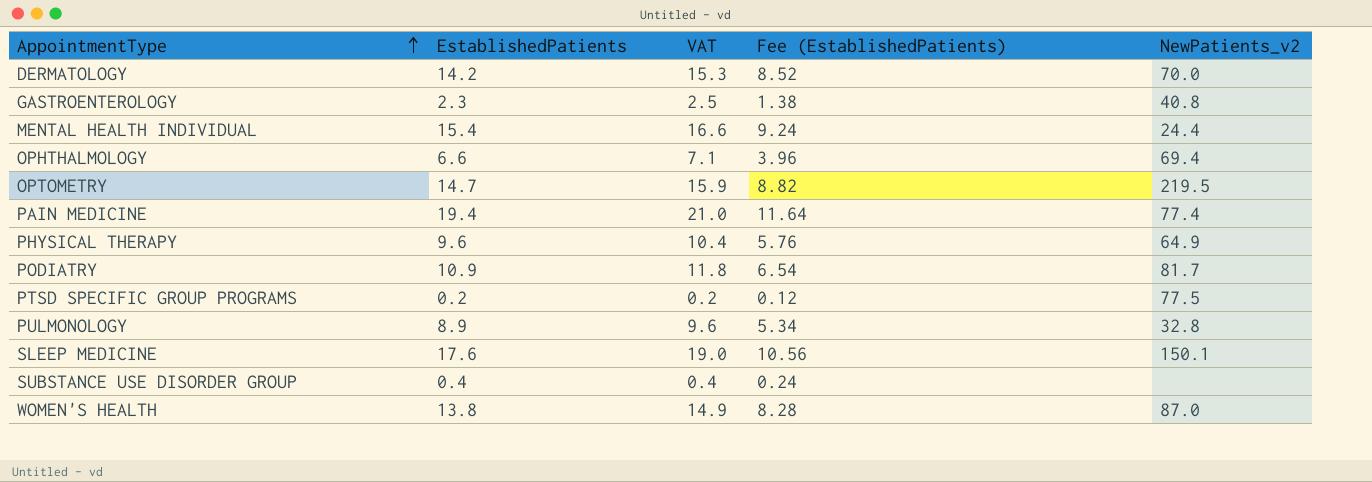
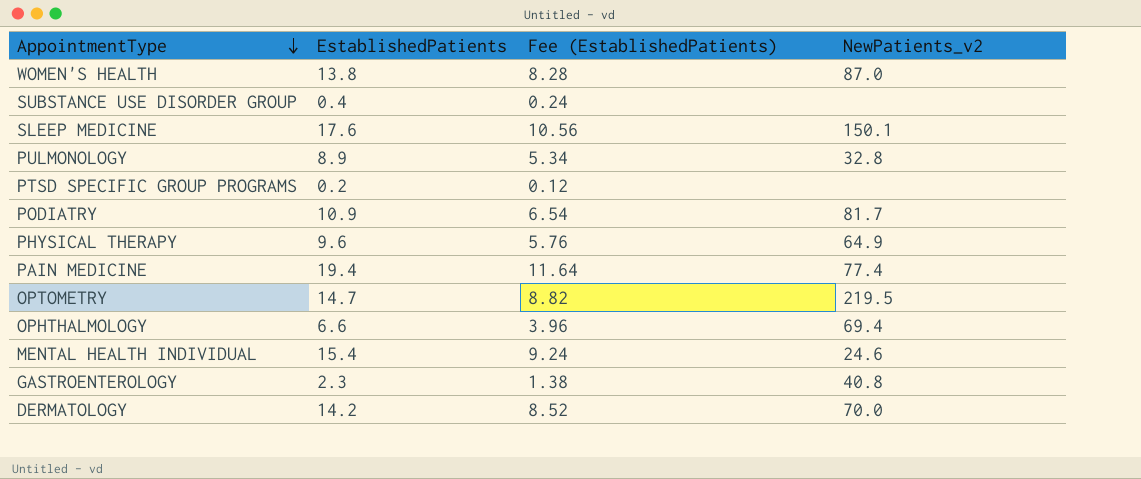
row order: AppointmentType ascending -> AppointmentType descending
column VAT | formula: [EstablishedPatients] * 1.08 -> none
PTSD SPECIFIC GROUP PROGRAMS | NewPatients_v2: 77.5 -> none
MENTAL HEALTH INDIVIDUAL | NewPatients_v2: 24.4 -> 24.6

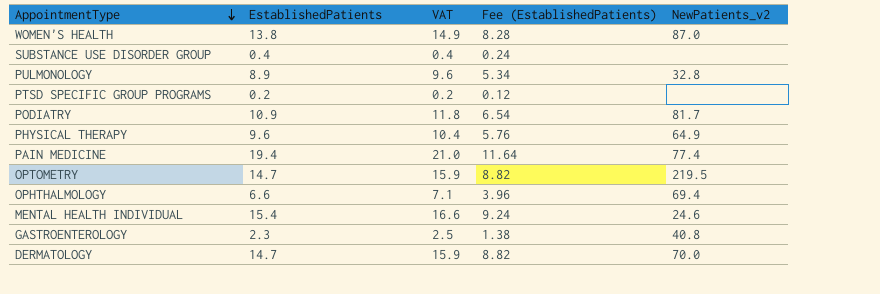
column VAT | formula: none -> [EstablishedPatients] * 1.08
row SLEEP MEDICINE: 17.6 | 10.56 | 150.1 -> none
DERMATOLOGY | EstablishedPatients: 14.2 -> 14.7
DERMATOLOGY | Fee (EstablishedPatients): 8.52 -> 8.82

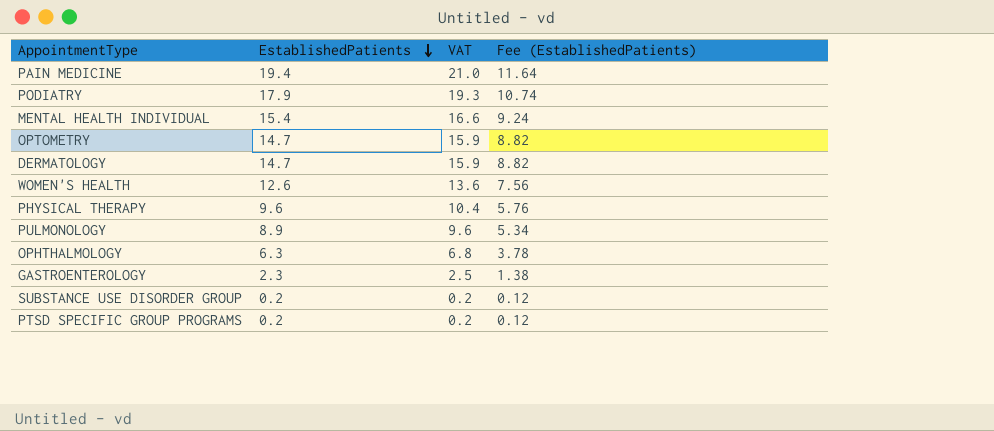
row order: AppointmentType descending -> EstablishedPatients descending
column NewPatients_v2 | position: 5 -> none
PODIATRY | EstablishedPatients: 10.9 -> 17.9
PODIATRY | VAT: 11.8 -> 19.3
PODIATRY | Fee (EstablishedPatients): 6.54 -> 10.74
WOMEN'S HEALTH | EstablishedPatients: 13.8 -> 12.6
WOMEN'S HEALTH | VAT: 14.9 -> 13.6
WOMEN'S HEALTH | Fee (EstablishedPatients): 8.28 -> 7.56
OPHTHALMOLOGY | EstablishedPatients: 6.6 -> 6.3
OPHTHALMOLOGY | VAT: 7.1 -> 6.8
OPHTHALMOLOGY | Fee (EstablishedPatients): 3.96 -> 3.78
SUBSTANCE USE DISORDER GROUP | EstablishedPatients: 0.4 -> 0.2
SUBSTANCE USE DISORDER GROUP | VAT: 0.4 -> 0.2
SUBSTANCE USE DISORDER GROUP | Fee (EstablishedPatients): 0.24 -> 0.12

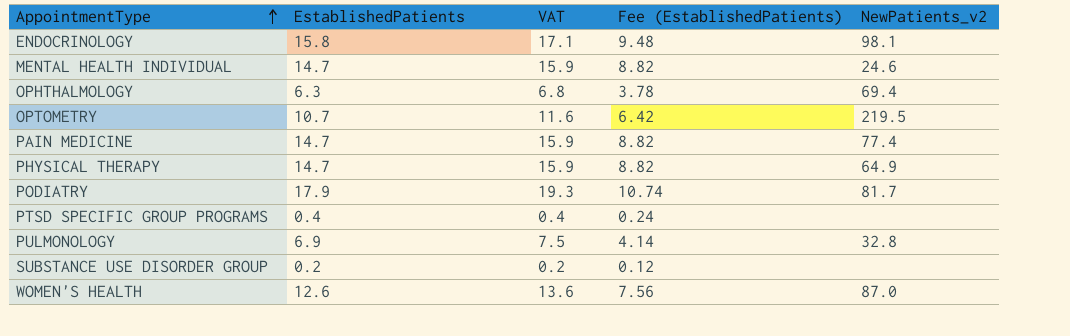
row order: EstablishedPatients descending -> AppointmentType ascending
column NewPatients_v2 | position: none -> 5
row DERMATOLOGY: 14.7 | 15.9 | 8.82 -> none
row GASTROENTEROLOGY: 2.3 | 2.5 | 1.38 -> none
row ENDOCRINOLOGY: none -> 15.8 | 17.1 | 9.48 | 98.1
MENTAL HEALTH INDIVIDUAL | EstablishedPatients: 15.4 -> 14.7
MENTAL HEALTH INDIVIDUAL | VAT: 16.6 -> 15.9
MENTAL HEALTH INDIVIDUAL | Fee (EstablishedPatients): 9.24 -> 8.82
OPTOMETRY | EstablishedPatients: 14.7 -> 10.7
OPTOMETRY | VAT: 15.9 -> 11.6
OPTOMETRY | Fee (EstablishedPatients): 8.82 -> 6.42
PAIN MEDICINE | EstablishedPatients: 19.4 -> 14.7
PAIN MEDICINE | VAT: 21.0 -> 15.9
PAIN MEDICINE | Fee (EstablishedPatients): 11.64 -> 8.82
PHYSICAL THERAPY | EstablishedPatients: 9.6 -> 14.7
PHYSICAL THERAPY | VAT: 10.4 -> 15.9
PHYSICAL THERAPY | Fee (EstablishedPatients): 5.76 -> 8.82
PTSD SPECIFIC GROUP PROGRAMS | EstablishedPatients: 0.2 -> 0.4
PTSD SPECIFIC GROUP PROGRAMS | VAT: 0.2 -> 0.4
PTSD SPECIFIC GROUP PROGRAMS | Fee (EstablishedPatients): 0.12 -> 0.24
PULMONOLOGY | EstablishedPatients: 8.9 -> 6.9
PULMONOLOGY | VAT: 9.6 -> 7.5
PULMONOLOGY | Fee (EstablishedPatients): 5.34 -> 4.14

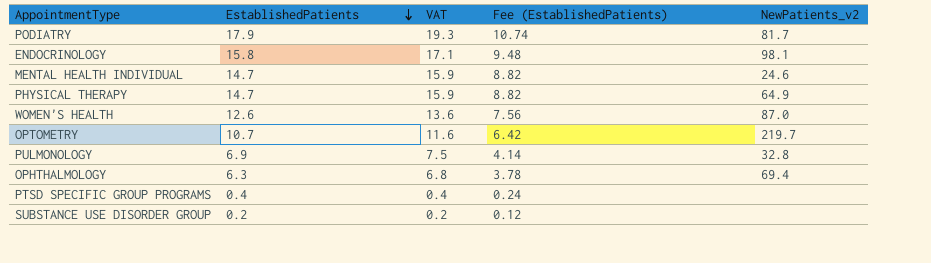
row order: AppointmentType ascending -> EstablishedPatients descending
row PAIN MEDICINE: 14.7 | 15.9 | 8.82 | 77.4 -> none
OPTOMETRY | NewPatients_v2: 219.5 -> 219.7

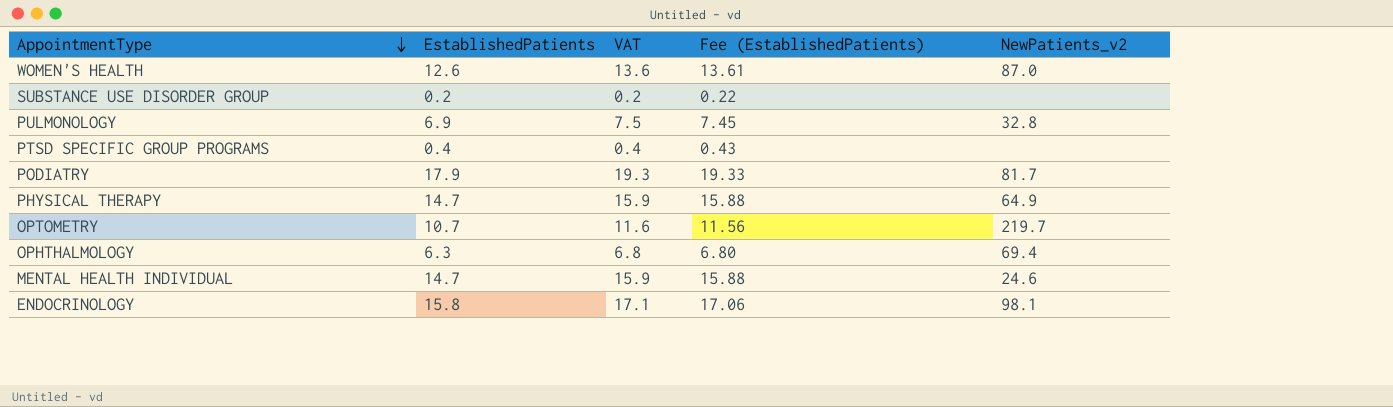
row order: EstablishedPatients descending -> AppointmentType descending
column Fee (EstablishedPatients) | formula: [EstablishedPatients] * 0.6 -> [EstablishedPatients] * 1.08

